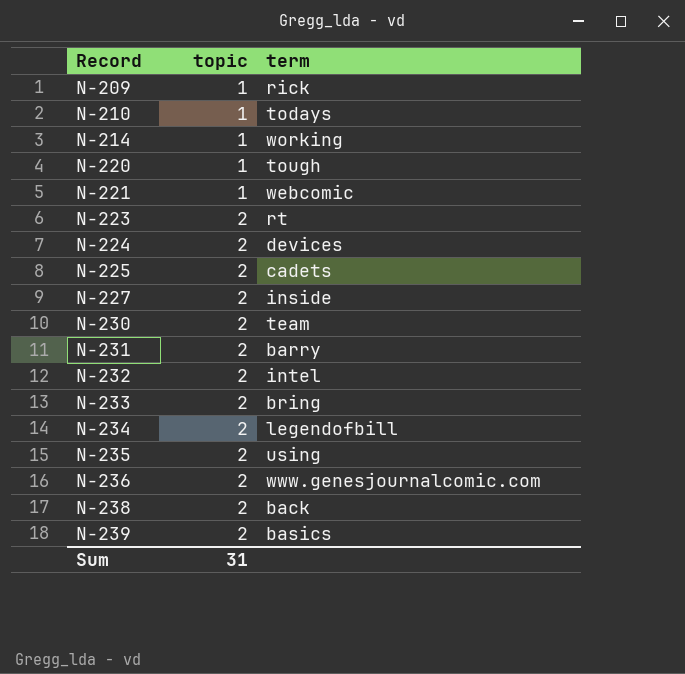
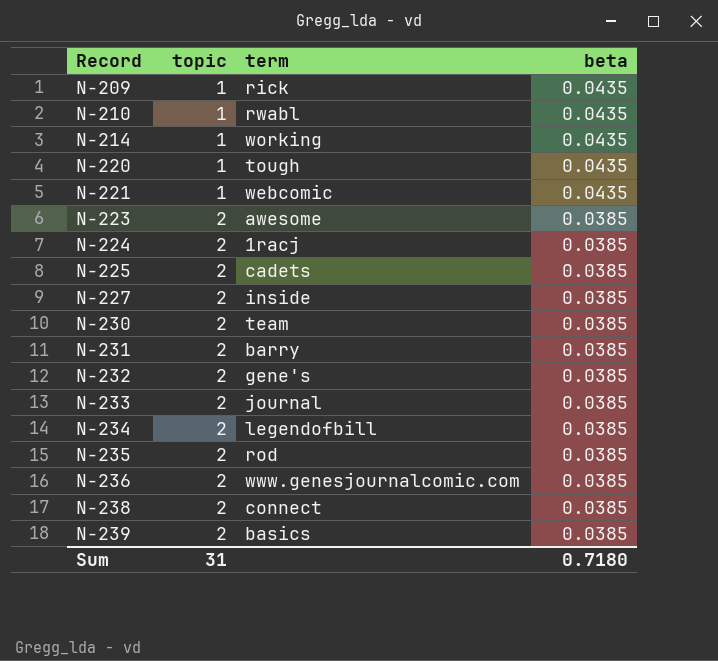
column beta | position: none -> 4
N-210 | term: todays -> rwabl
N-223 | term: rt -> awesome
N-224 | term: devices -> 1racj
N-232 | term: intel -> gene's
N-233 | term: bring -> journal
N-235 | term: using -> rod
N-238 | term: back -> connect

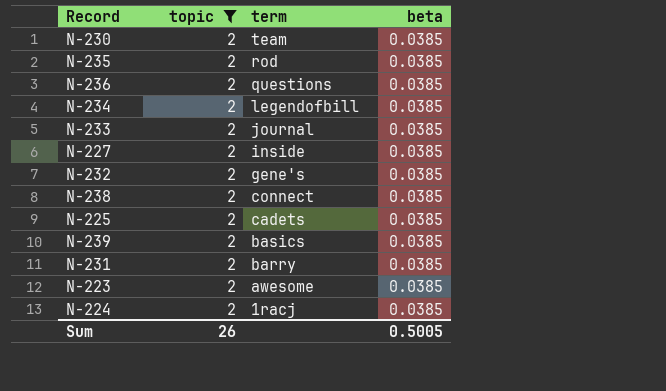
filter: none -> topic = 2
row order: Record ascending -> term descending
N-236 | term: www.genesjournalcomic.com -> questions
Sum | topic: 31 -> 26
Sum | beta: 0.7180 -> 0.5005

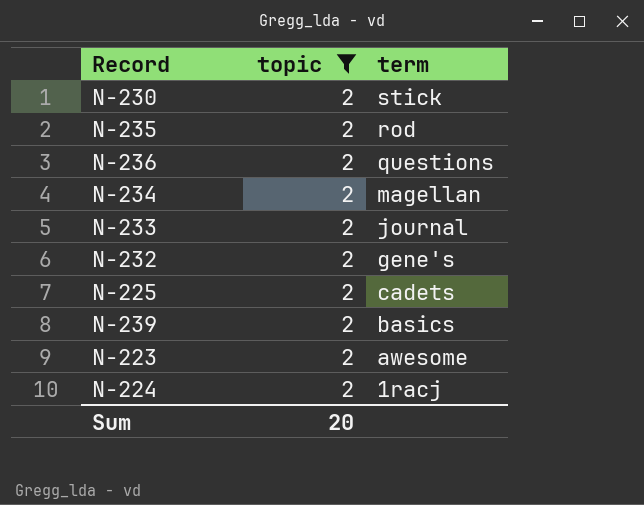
column beta | position: 4 -> none
row N-227: 2 | inside | 0.0385 -> none
row N-238: 2 | connect | 0.0385 -> none
row N-231: 2 | barry | 0.0385 -> none
N-230 | term: team -> stick
N-234 | term: legendofbill -> magellan
Sum | topic: 26 -> 20

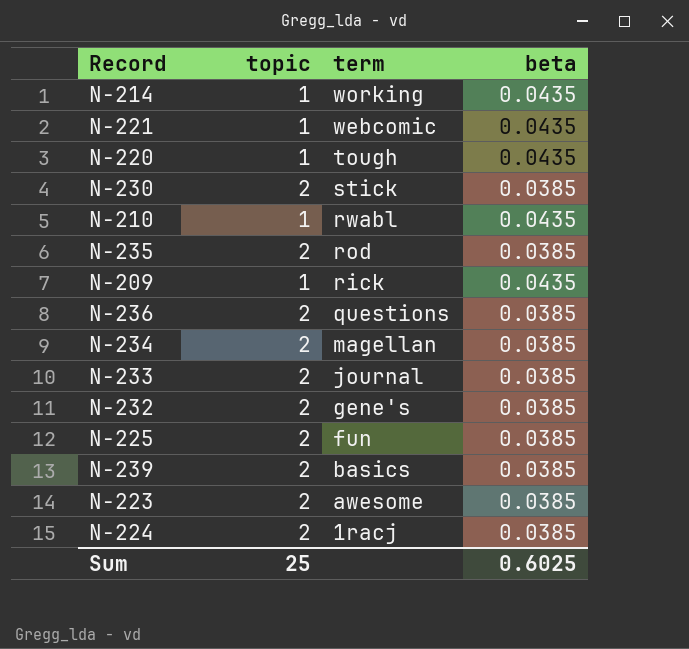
filter: topic = 2 -> none
column beta | position: none -> 4
N-225 | term: cadets -> fun
Sum | topic: 20 -> 25

